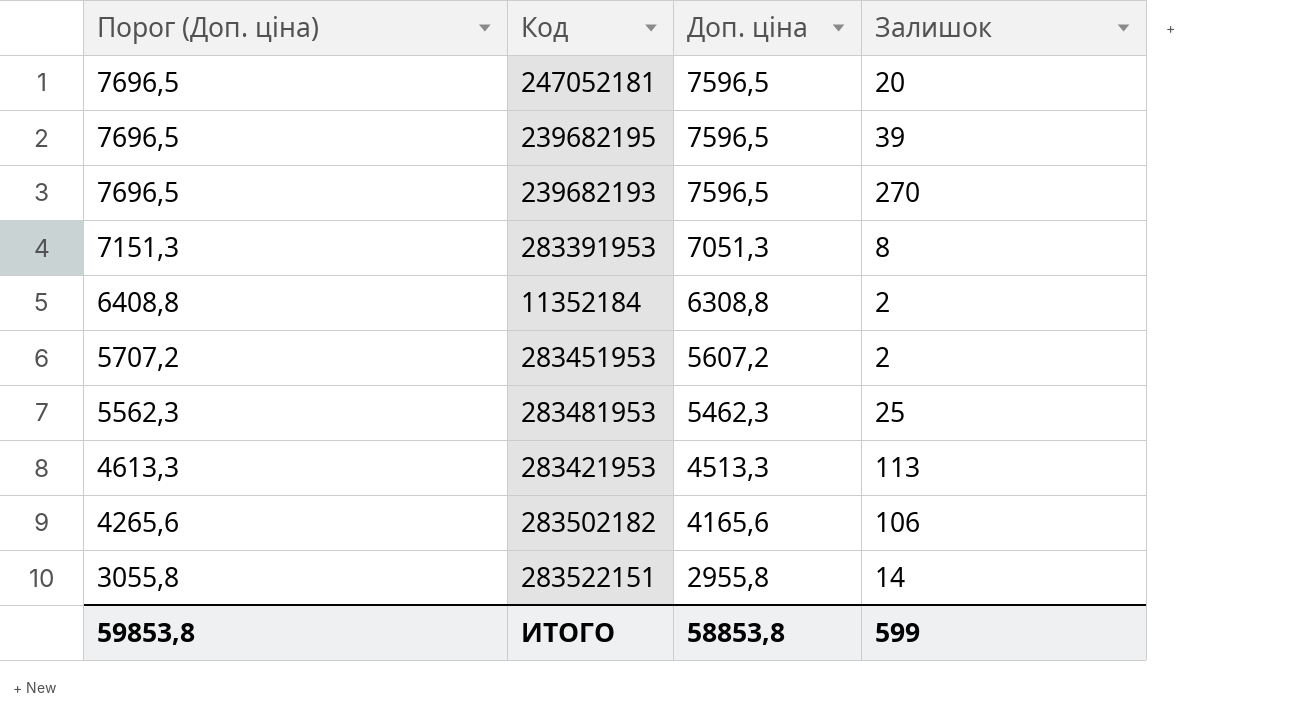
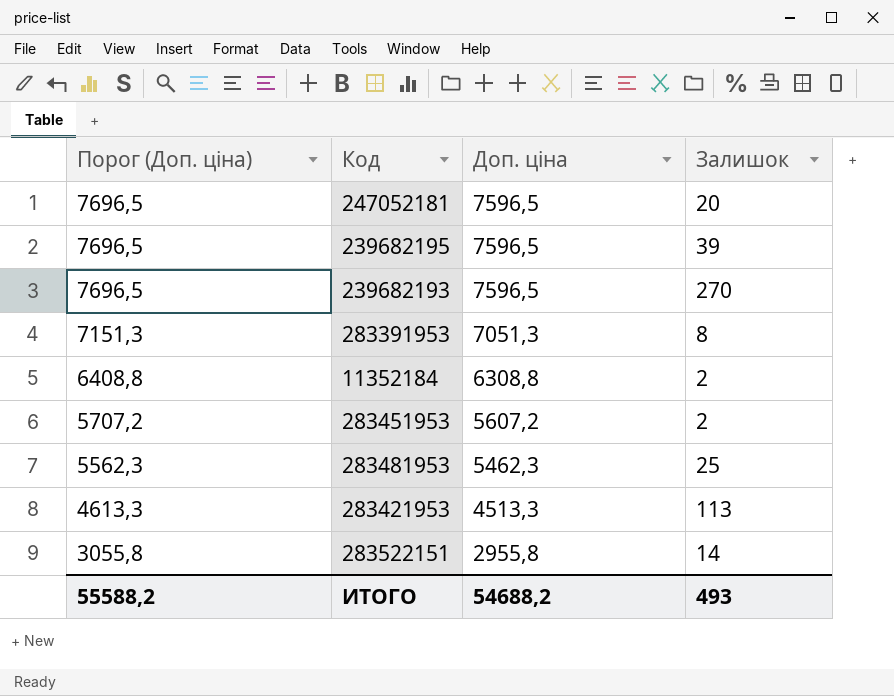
row 283502182: 4265,6 | 4165,6 | 106 -> none
ИТОГО | Порог (Доп. ціна): 59853,8 -> 55588,2
ИТОГО | Доп. ціна: 58853,8 -> 54688,2
ИТОГО | Залишок: 599 -> 493

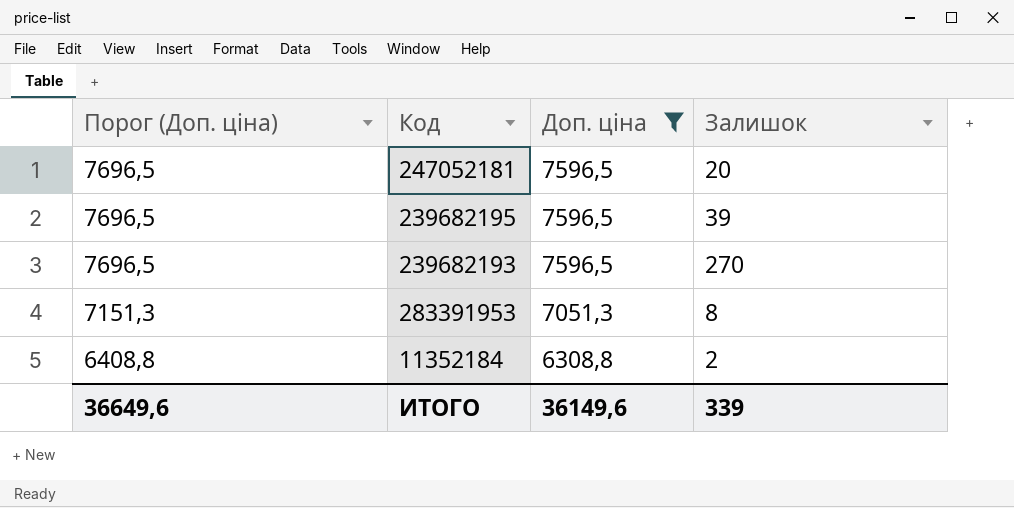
filter: none -> Доп. ціна >= 6308,8
ИТОГО | Порог (Доп. ціна): 55588,2 -> 36649,6
ИТОГО | Доп. ціна: 54688,2 -> 36149,6
ИТОГО | Залишок: 493 -> 339

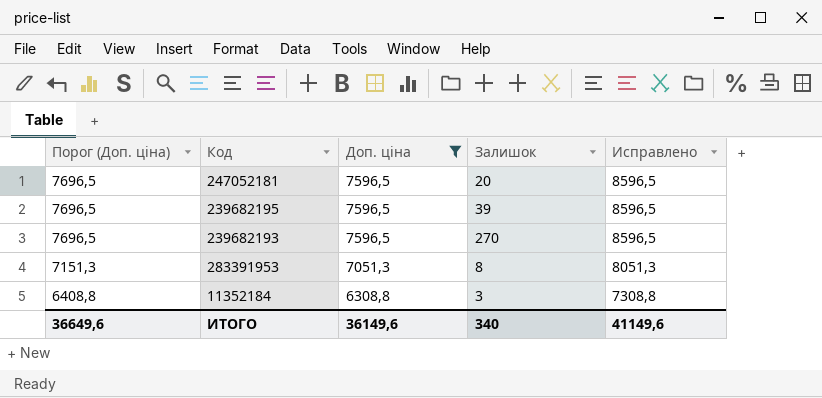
column Исправлено | formula: none -> [Доп. ціна] + 1000
11352184 | Залишок: 2 -> 3
ИТОГО | Залишок: 339 -> 340

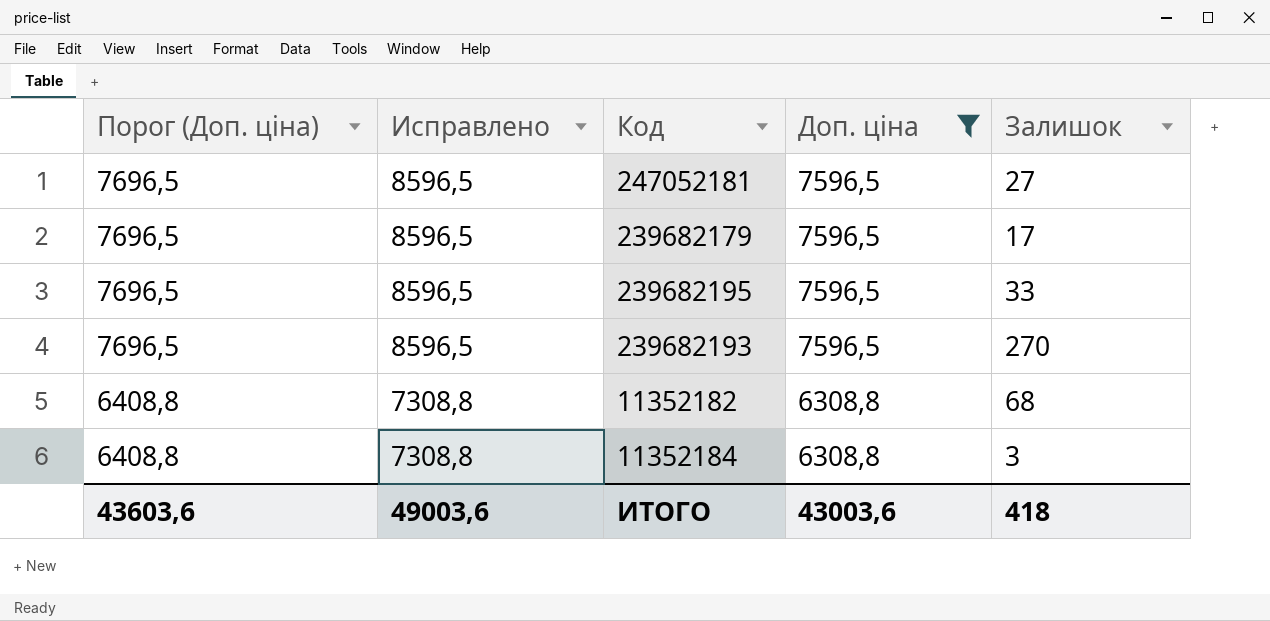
column Исправлено | position: 5 -> 2
row 283391953: 7151,3 | 7051,3 | 8 | 8051,3 -> none
247052181 | Залишок: 20 -> 27
row 239682179: none -> 7696,5 | 8596,5 | 7596,5 | 17
239682195 | Залишок: 39 -> 33
row 11352182: none -> 6408,8 | 7308,8 | 6308,8 | 68
ИТОГО | Порог (Доп. ціна): 36649,6 -> 43603,6
ИТОГО | Исправлено: 41149,6 -> 49003,6
ИТОГО | Доп. ціна: 36149,6 -> 43003,6
ИТОГО | Залишок: 340 -> 418

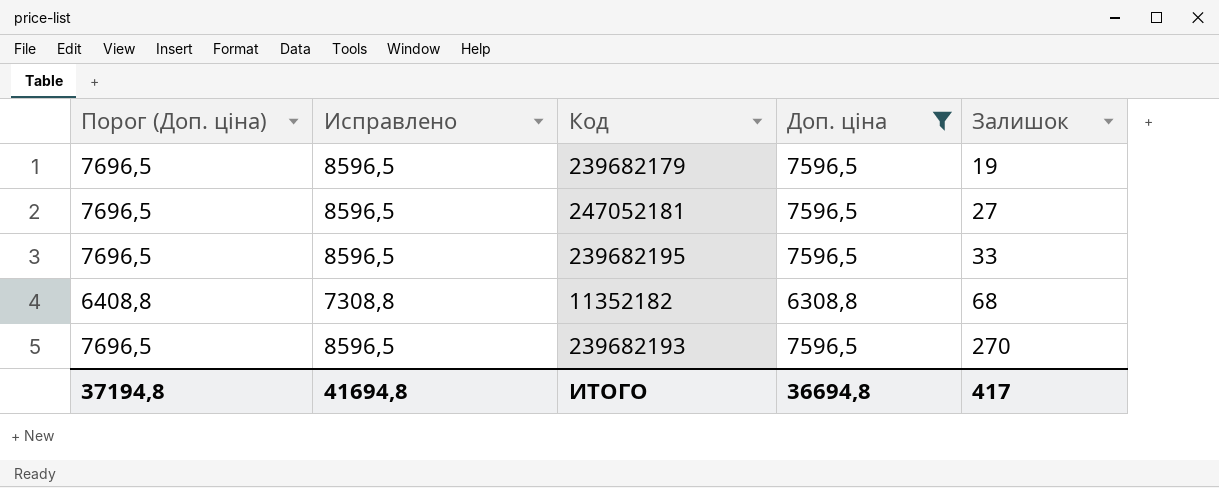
row order: Порог (Доп. ціна) descending -> Залишок ascending
row 11352184: 6408,8 | 7308,8 | 6308,8 | 3 -> none
239682179 | Залишок: 17 -> 19
ИТОГО | Порог (Доп. ціна): 43603,6 -> 37194,8
ИТОГО | Исправлено: 49003,6 -> 41694,8
ИТОГО | Доп. ціна: 43003,6 -> 36694,8
ИТОГО | Залишок: 418 -> 417

